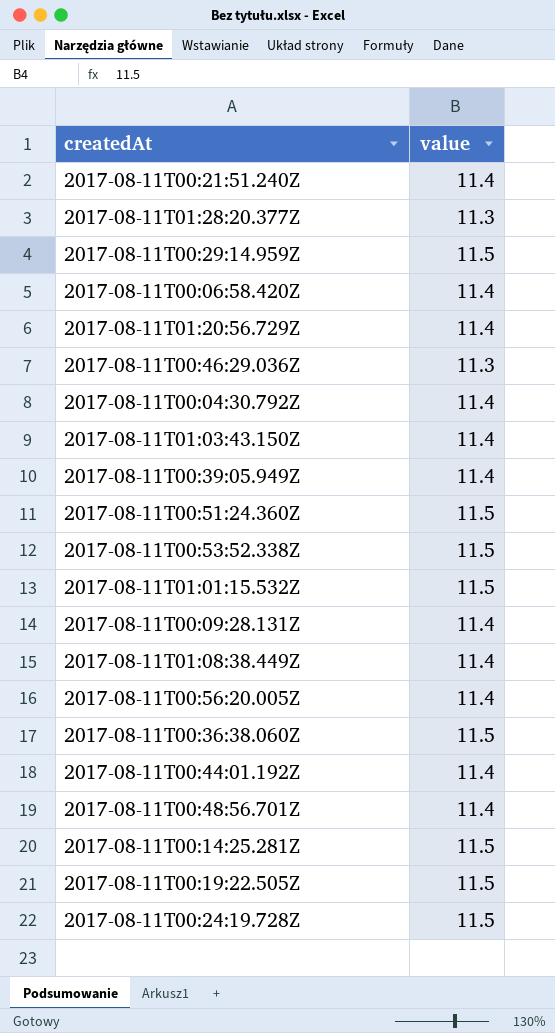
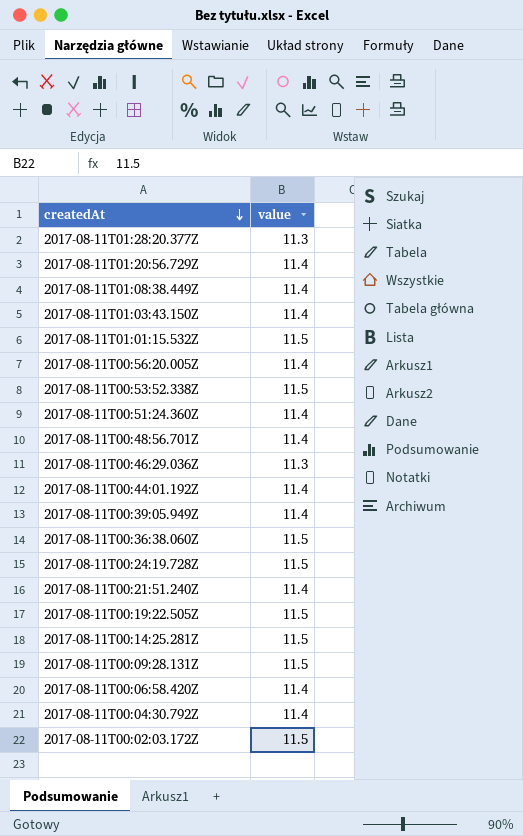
row order: none -> createdAt descending
row 2017-08-11T00:29:14.959Z: 11.5 -> none
2017-08-11T00:51:24.360Z | value: 11.5 -> 11.4
2017-08-11T00:09:28.131Z | value: 11.4 -> 11.5
row 2017-08-11T00:02:03.172Z: none -> 11.5

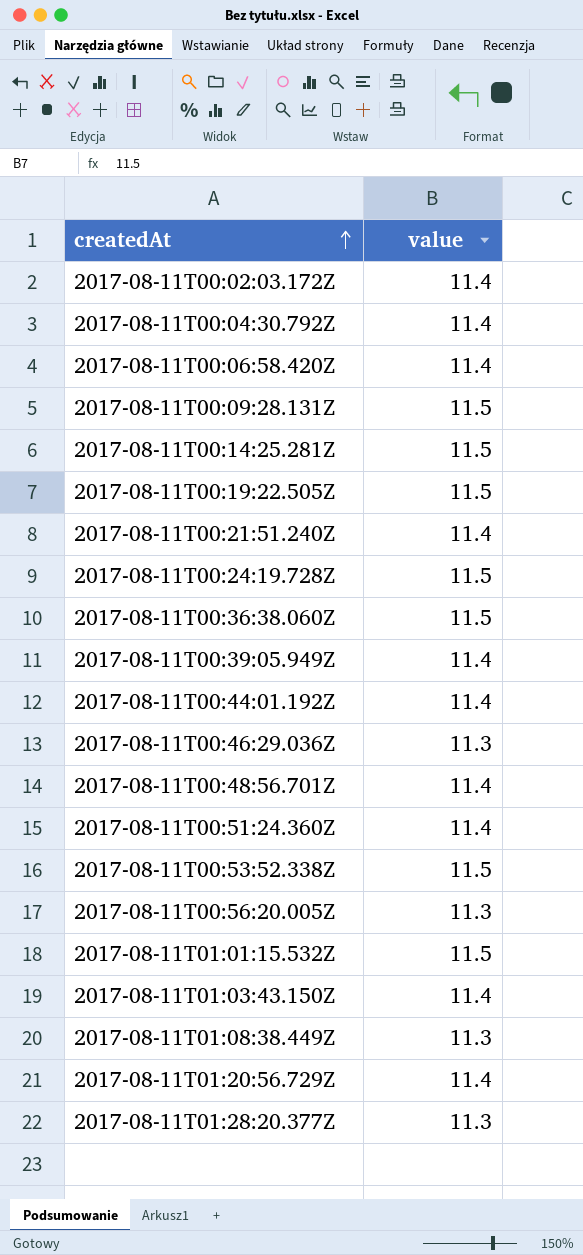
row order: createdAt descending -> createdAt ascending
2017-08-11T00:02:03.172Z | value: 11.5 -> 11.4
2017-08-11T00:56:20.005Z | value: 11.4 -> 11.3
2017-08-11T01:08:38.449Z | value: 11.4 -> 11.3

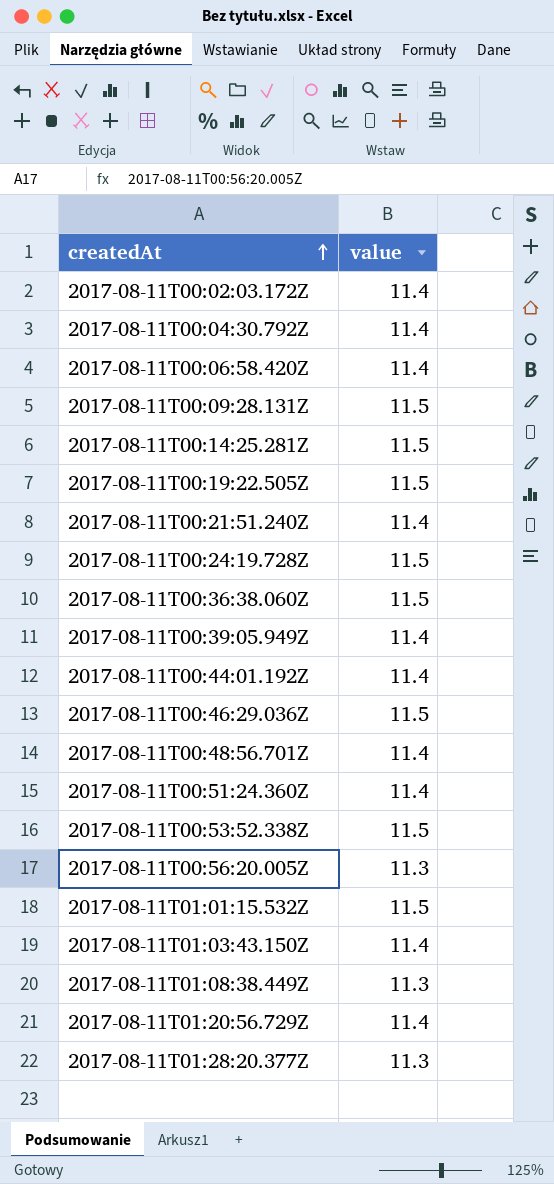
2017-08-11T00:46:29.036Z | value: 11.3 -> 11.5

